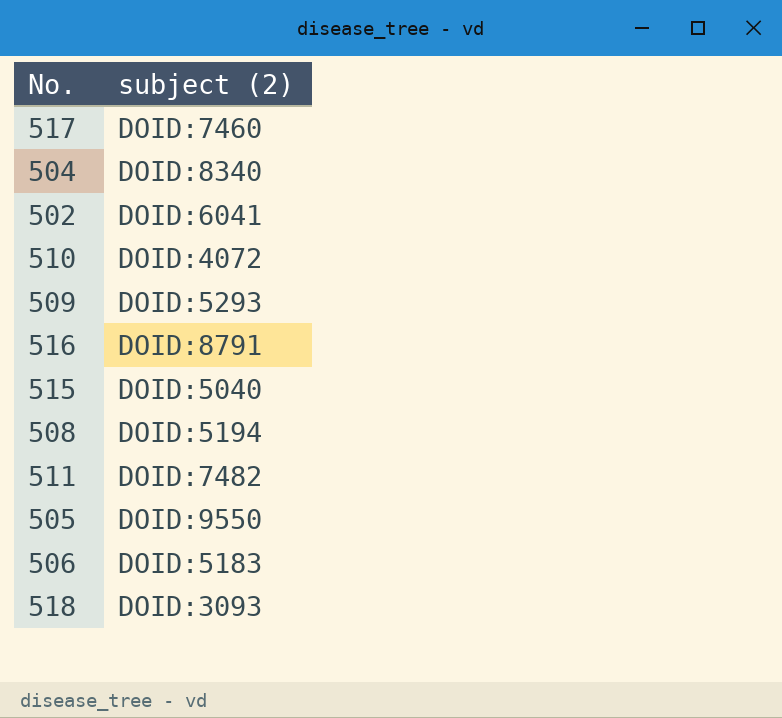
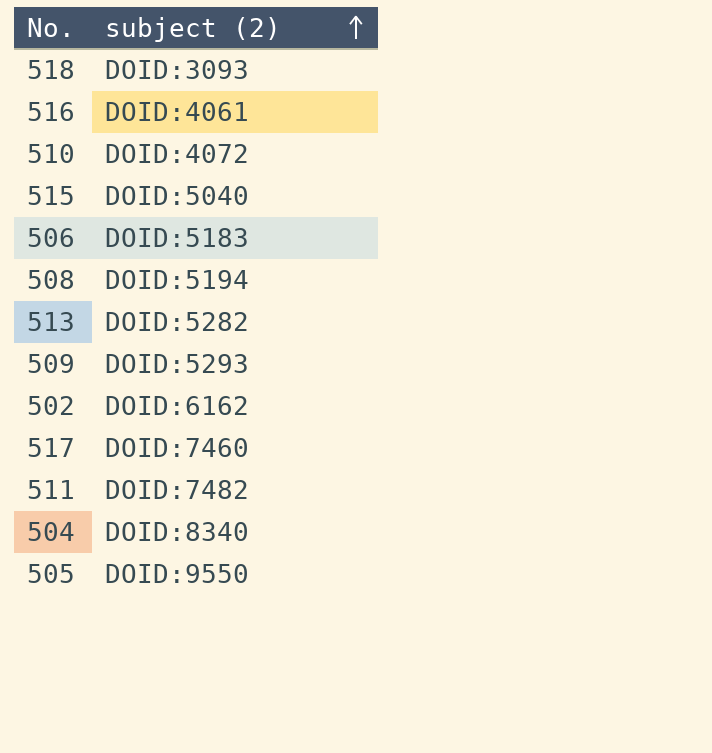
row order: none -> subject (2) ascending
516 | subject (2): DOID:8791 -> DOID:4061
row 513: none -> DOID:5282
502 | subject (2): DOID:6041 -> DOID:6162

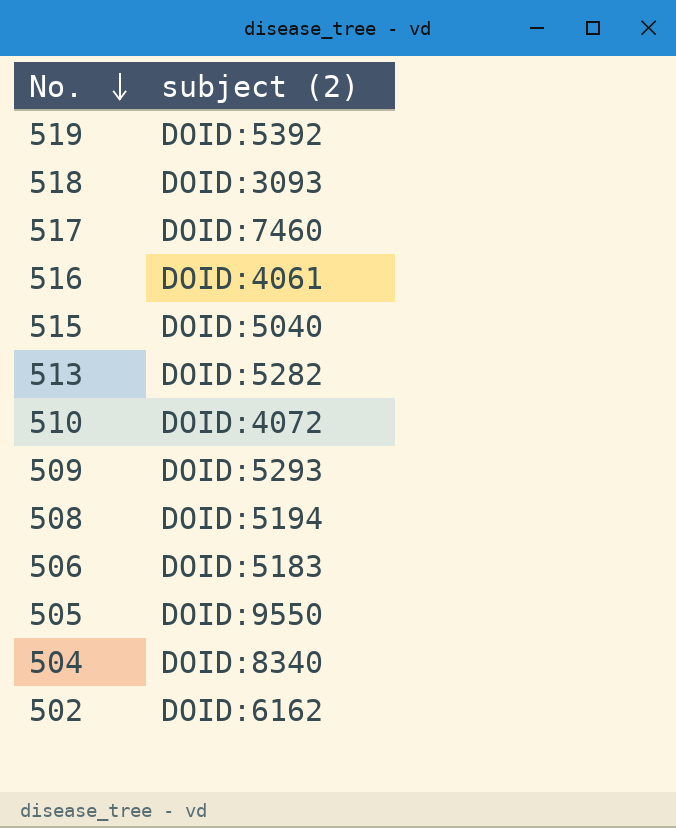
row order: subject (2) ascending -> No. descending
row 511: DOID:7482 -> none
row 519: none -> DOID:5392

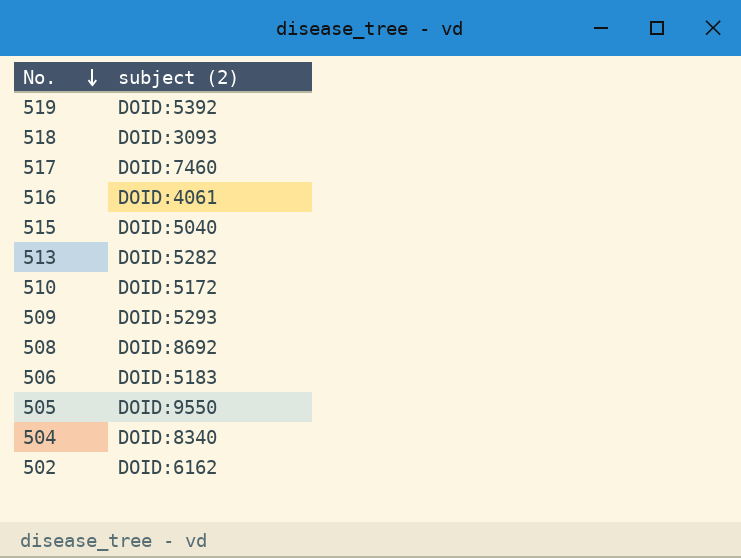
510 | subject (2): DOID:4072 -> DOID:5172
508 | subject (2): DOID:5194 -> DOID:8692

